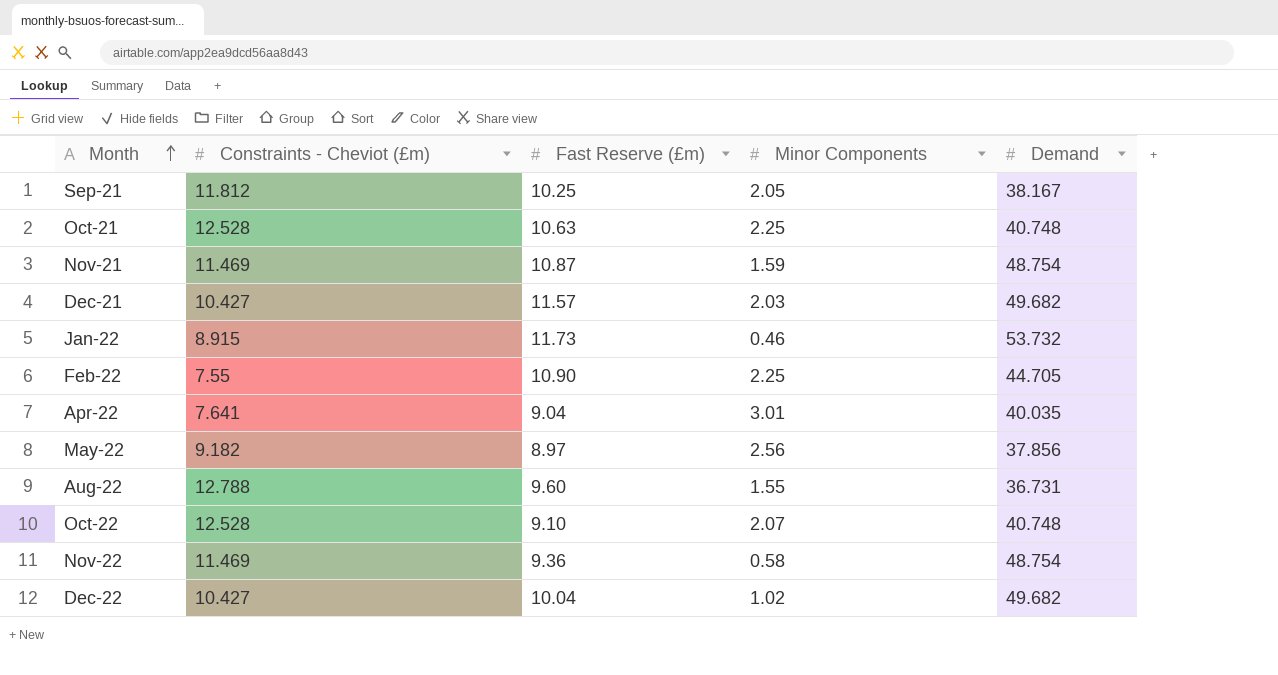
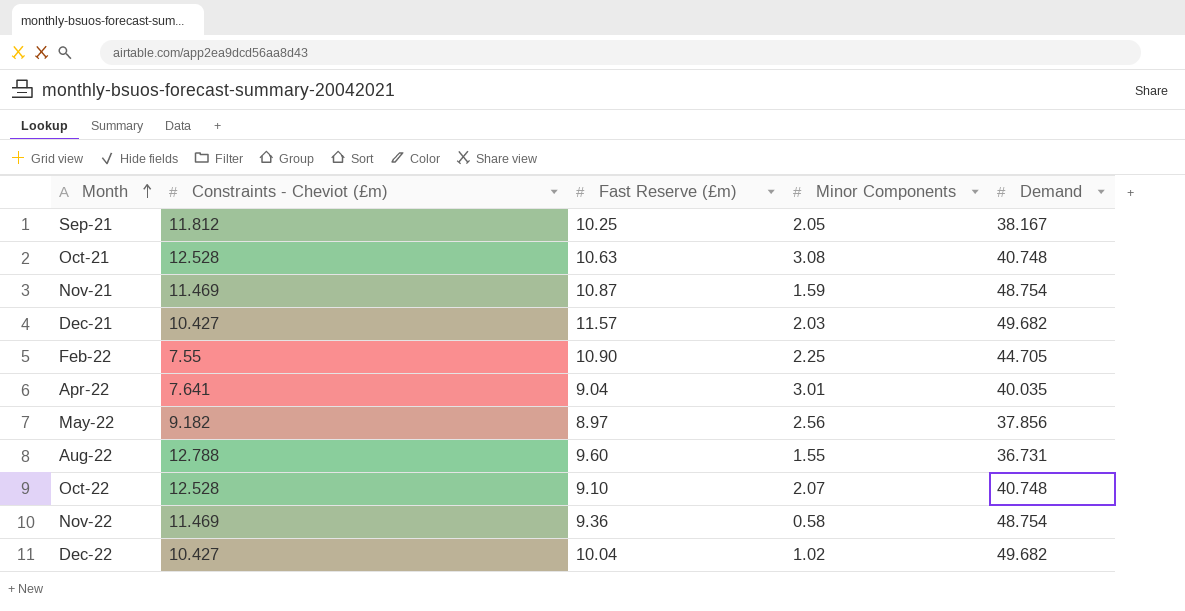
row Jan-22: 8.915 | 11.73 | 0.46 | 53.732 -> none
Oct-21 | Minor Components: 2.25 -> 3.08

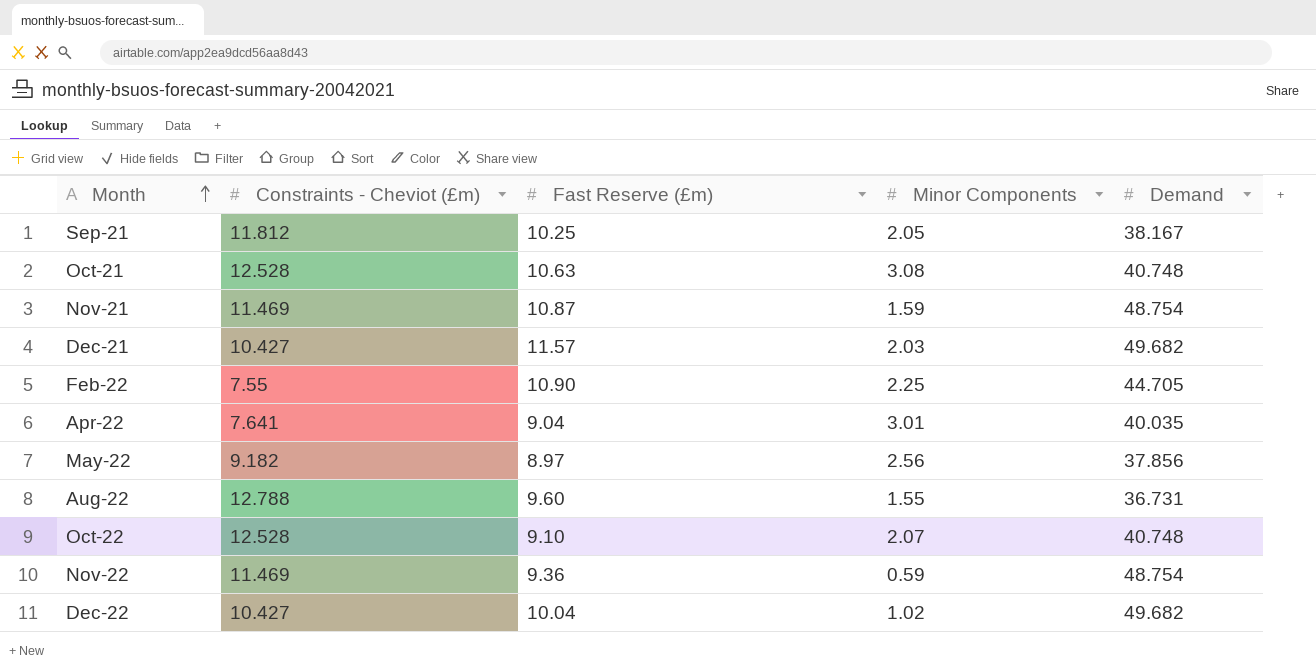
Nov-22 | Minor Components: 0.58 -> 0.59

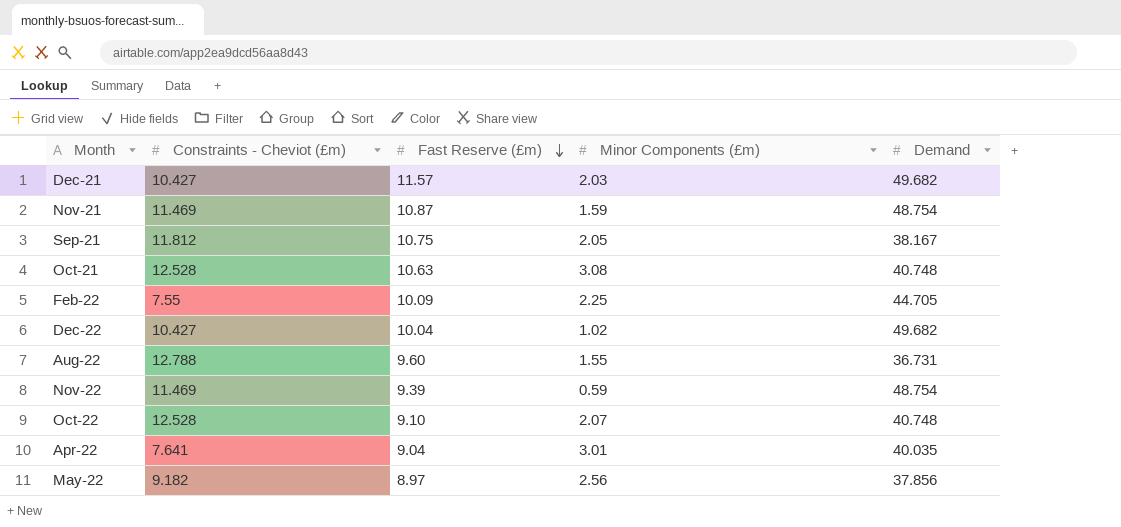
row order: Month ascending -> Fast Reserve (£m) descending
column name: Minor Components -> Minor Components (£m)
Sep-21 | Fast Reserve (£m): 10.25 -> 10.75
Feb-22 | Fast Reserve (£m): 10.90 -> 10.09
Nov-22 | Fast Reserve (£m): 9.36 -> 9.39

